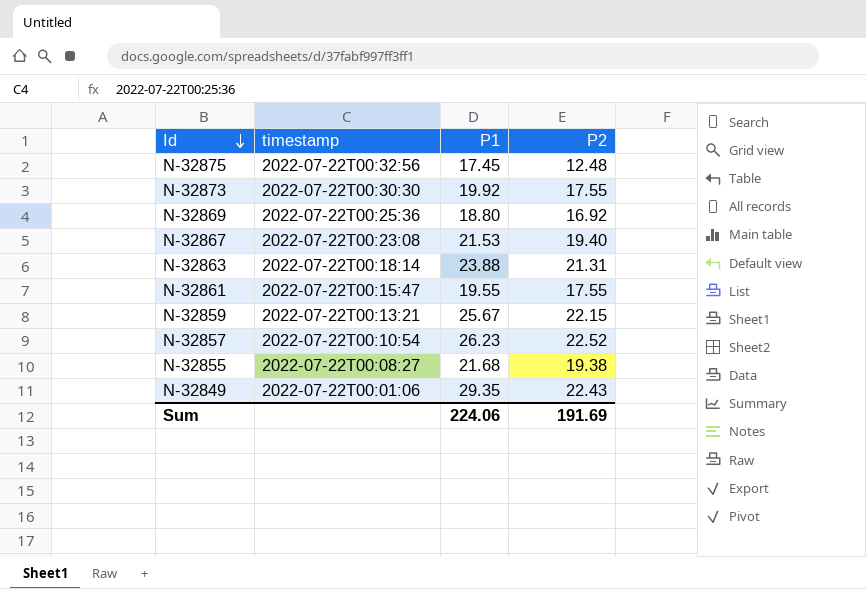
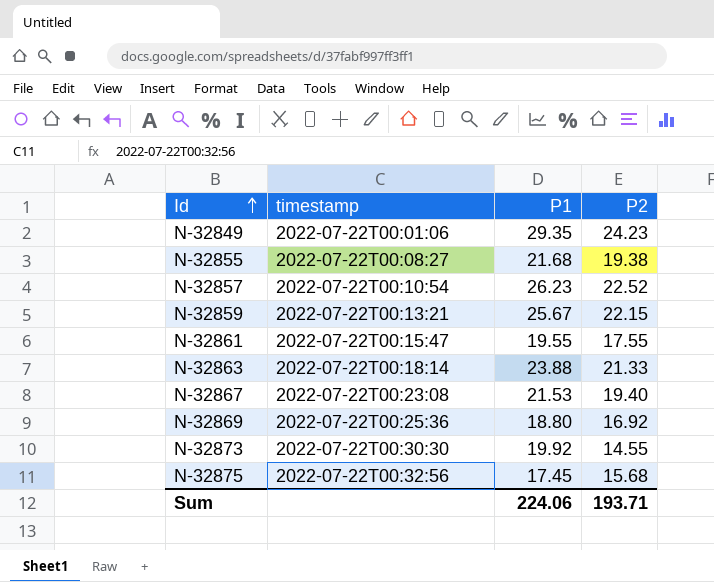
row order: Id descending -> Id ascending
N-32849 | P2: 22.43 -> 24.23
N-32863 | P2: 21.31 -> 21.33
N-32873 | P2: 17.55 -> 14.55
N-32875 | P2: 12.48 -> 15.68
Sum | P2: 191.69 -> 193.71

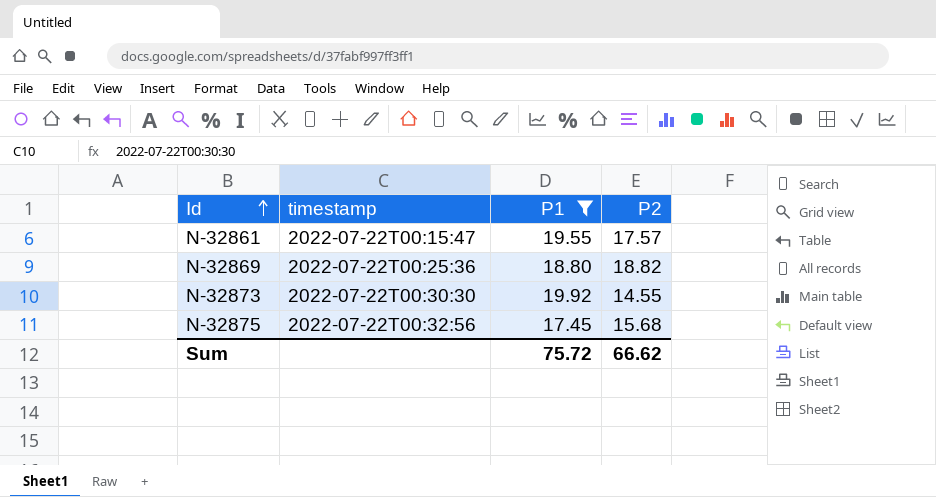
filter: none -> P1 <= 19.92
N-32861 | P2: 17.55 -> 17.57
N-32869 | P2: 16.92 -> 18.82
Sum | P1: 224.06 -> 75.72
Sum | P2: 193.71 -> 66.62

